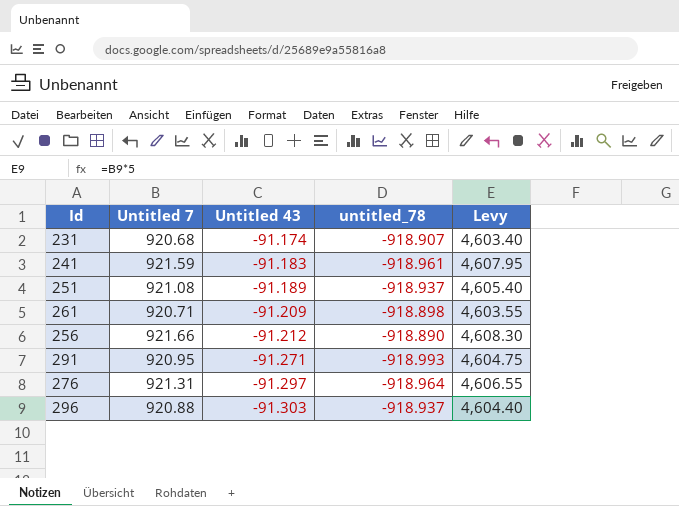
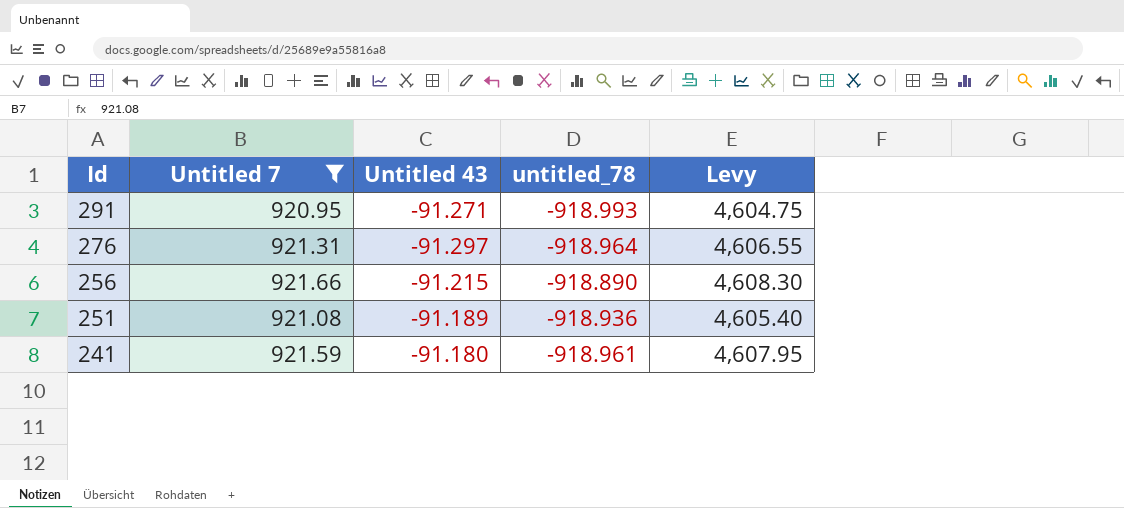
filter: none -> Untitled 7 >= 920.95
row order: Untitled 43 descending -> Id descending
256 | Untitled 43: -91.212 -> -91.215
251 | untitled_78: -918.937 -> -918.936
241 | Untitled 43: -91.183 -> -91.180

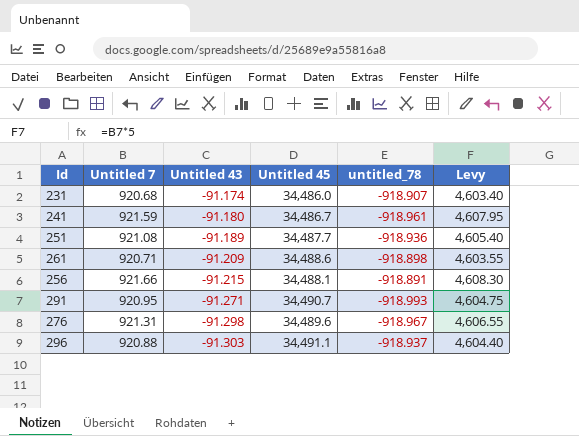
filter: Untitled 7 >= 920.95 -> none
row order: Id descending -> Untitled 43 descending
column Untitled 45 | position: none -> 4
256 | untitled_78: -918.890 -> -918.891
276 | Untitled 43: -91.297 -> -91.298
276 | untitled_78: -918.964 -> -918.967

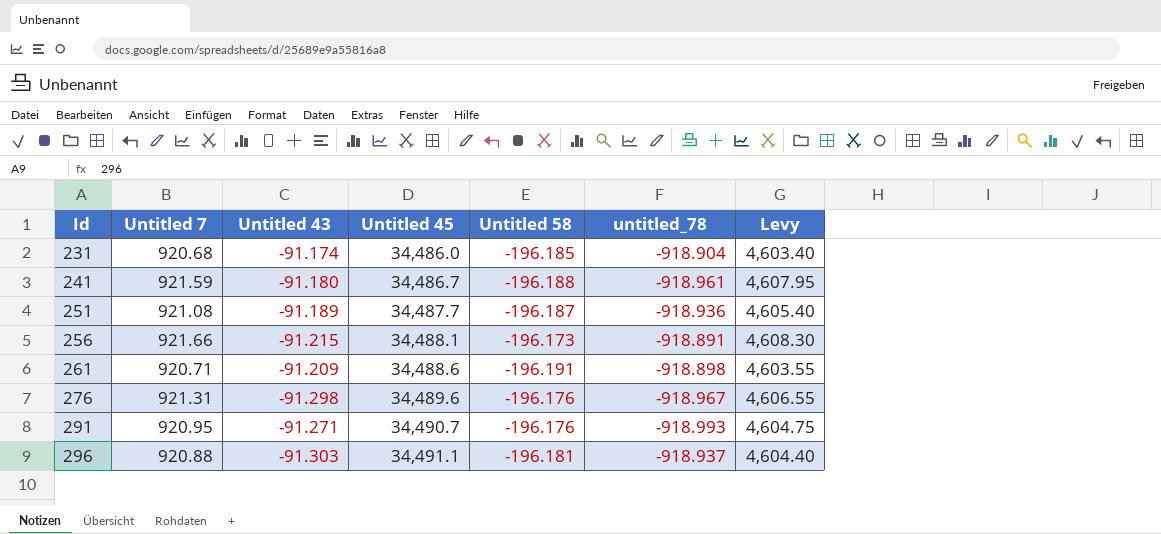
row order: Untitled 43 descending -> Id ascending
column Untitled 58 | position: none -> 5
231 | untitled_78: -918.907 -> -918.904

